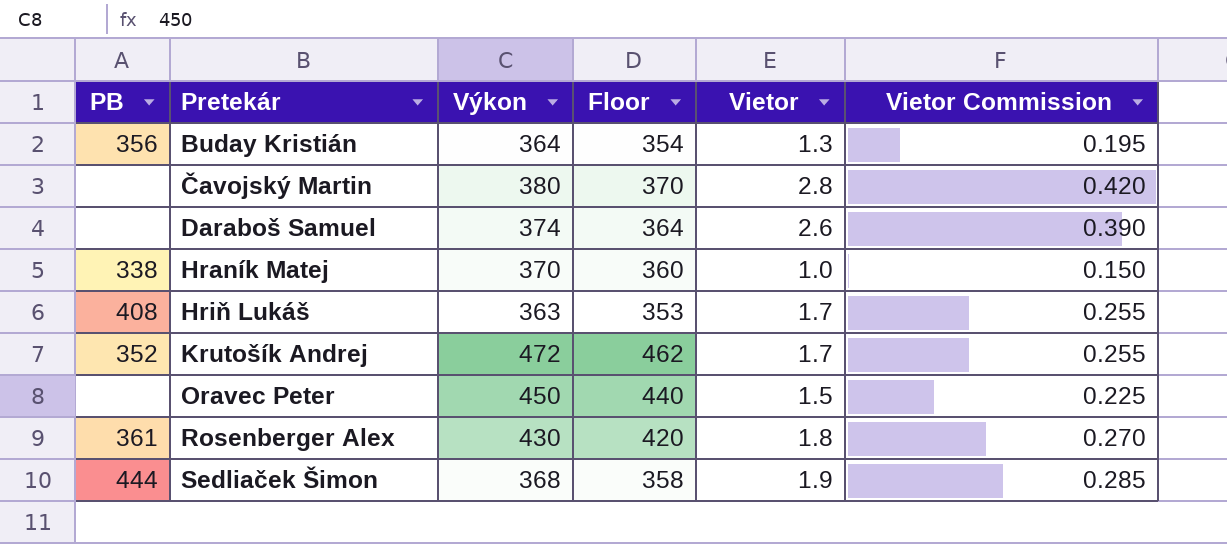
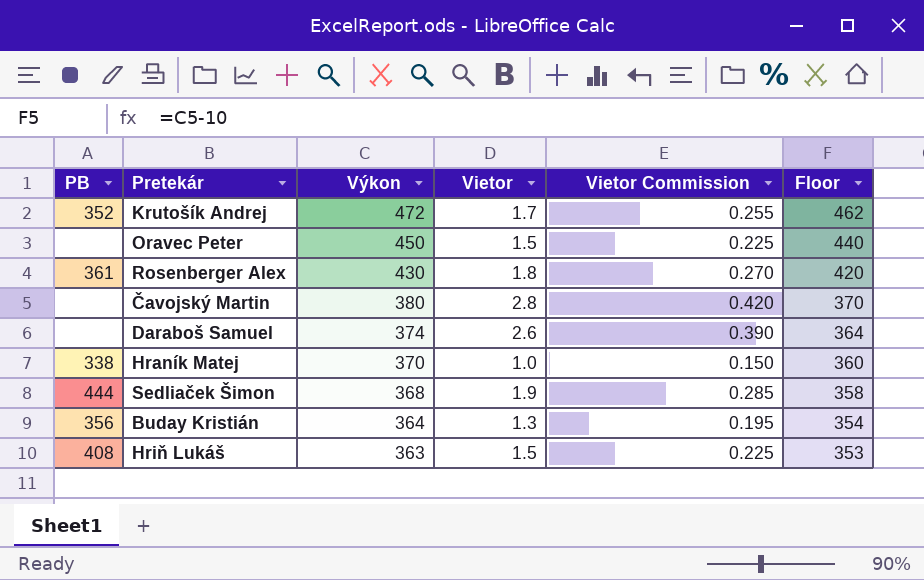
row order: Pretekár ascending -> Výkon descending
column Floor | position: 4 -> 6
Hriň Lukáš | Vietor: 1.7 -> 1.5
Hriň Lukáš | Vietor Commission: 0.255 -> 0.225

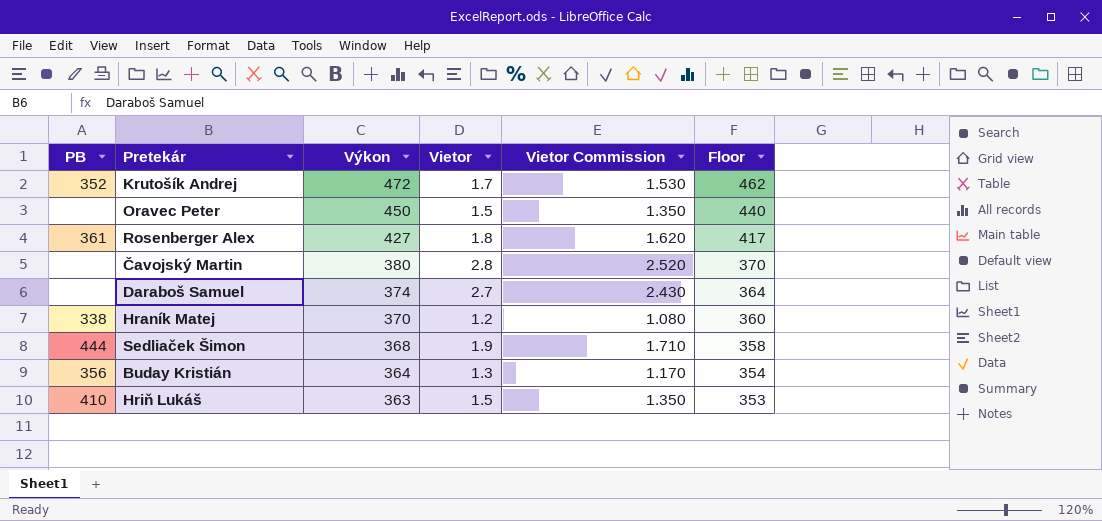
column Vietor Commission | formula: [Vietor] * 0.15 -> [Vietor] * 0.9
Rosenberger Alex | Výkon: 430 -> 427
Rosenberger Alex | Floor: 420 -> 417
Daraboš Samuel | Vietor: 2.6 -> 2.7
Hraník Matej | Vietor: 1.0 -> 1.2
Hriň Lukáš | PB: 408 -> 410

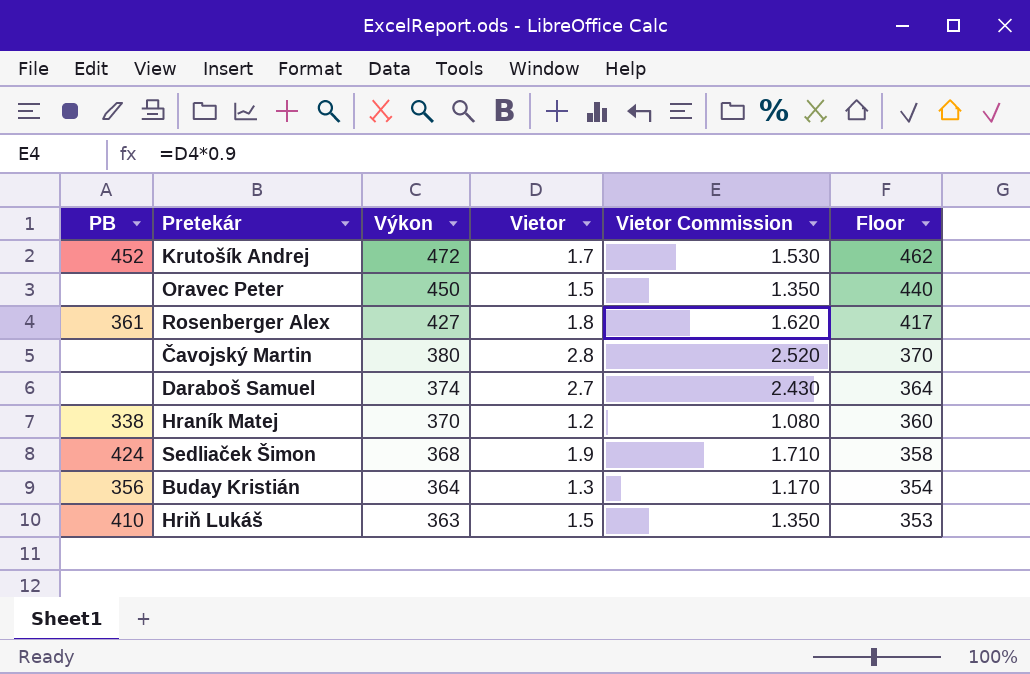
Krutošík Andrej | PB: 352 -> 452
Sedliaček Šimon | PB: 444 -> 424

